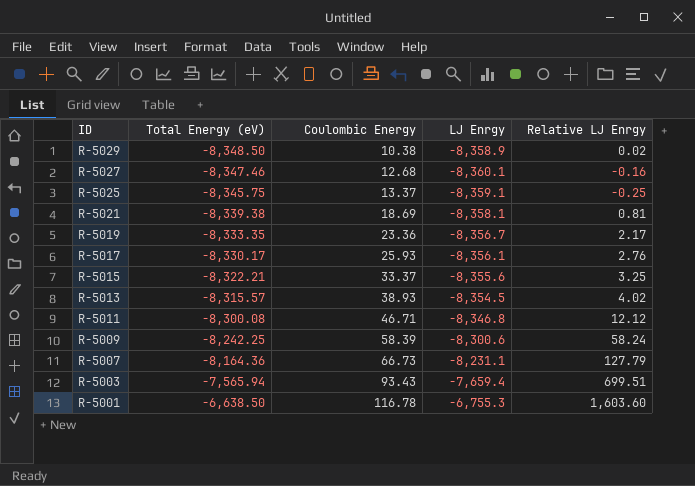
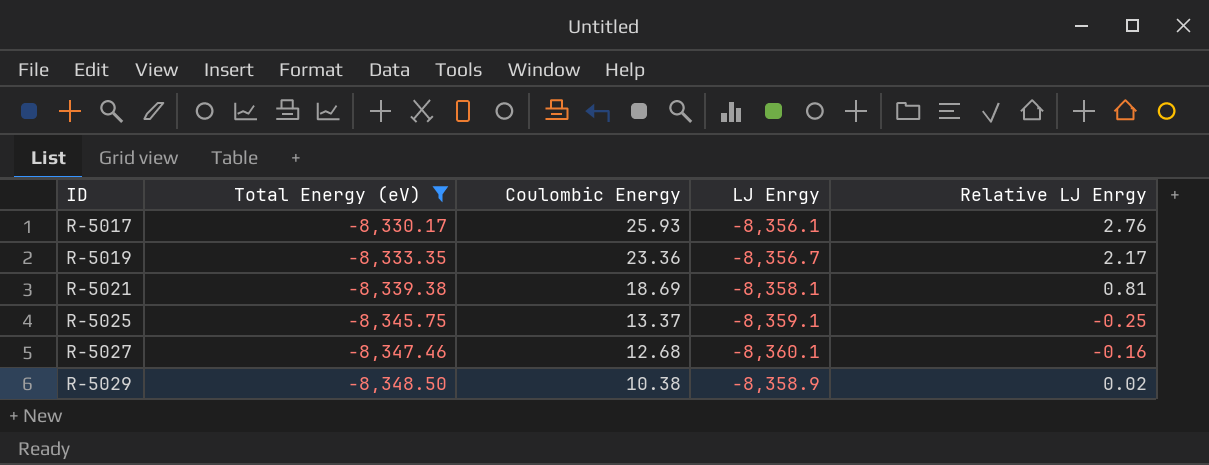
filter: none -> Total Energy (eV) <= -8,330.17
row order: ID descending -> ID ascending

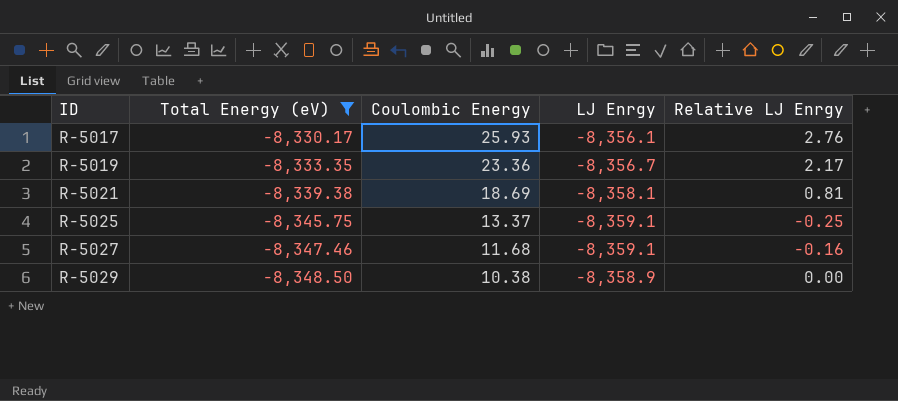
R-5027 | Coulombic Energy: 12.68 -> 11.68
R-5027 | LJ Enrgy: -8,360.1 -> -8,359.1
R-5029 | Relative LJ Enrgy: 0.02 -> 0.00

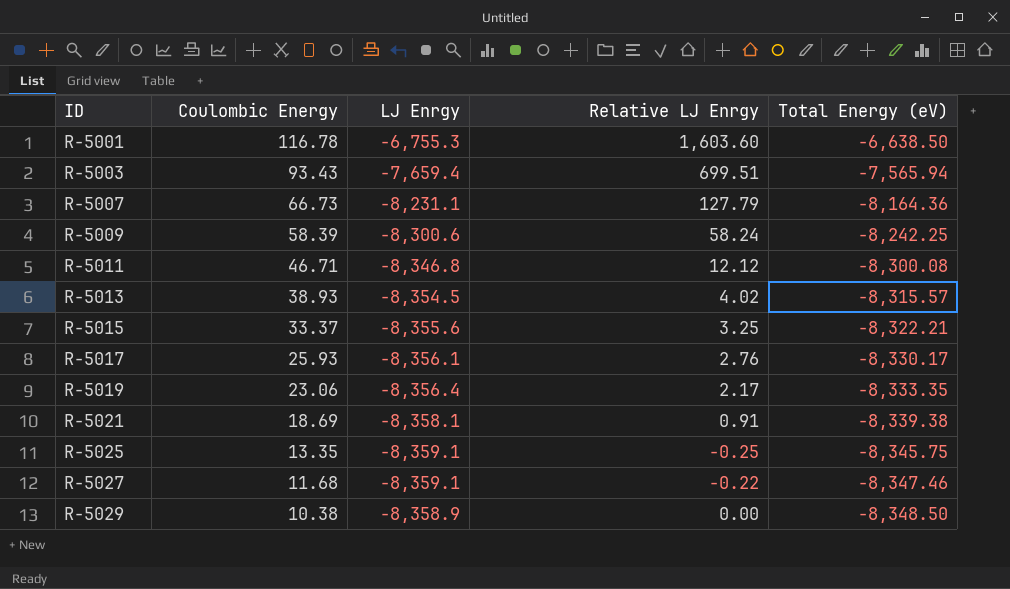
filter: Total Energy (eV) <= -8,330.17 -> none
column Total Energy (eV) | position: 2 -> 5
R-5019 | Coulombic Energy: 23.36 -> 23.06
R-5019 | LJ Enrgy: -8,356.7 -> -8,356.4
R-5021 | Relative LJ Enrgy: 0.81 -> 0.91
R-5025 | Coulombic Energy: 13.37 -> 13.35
R-5027 | Relative LJ Enrgy: -0.16 -> -0.22

